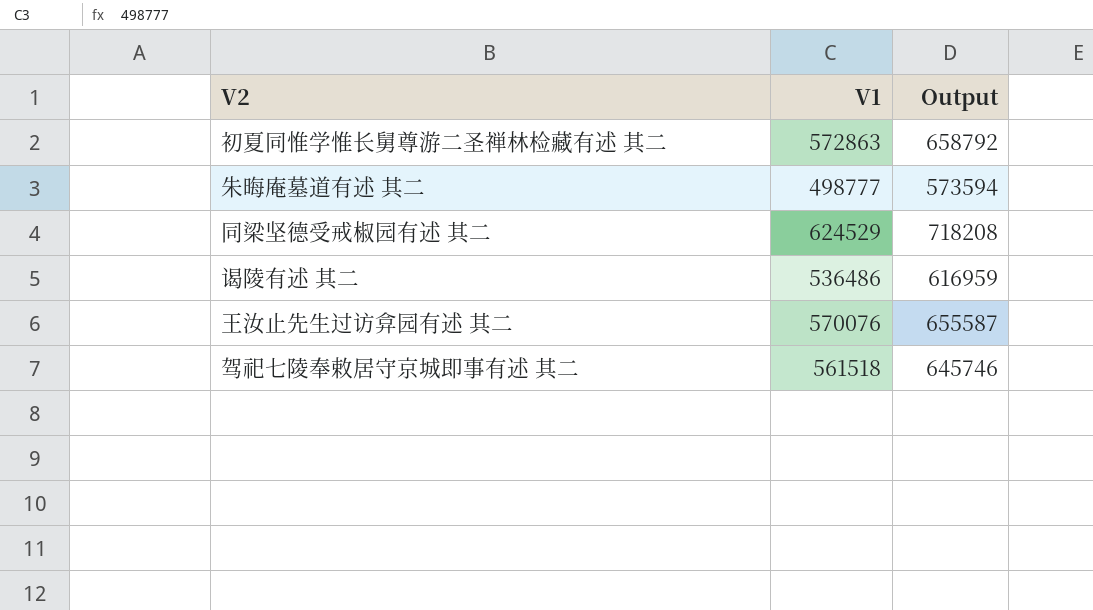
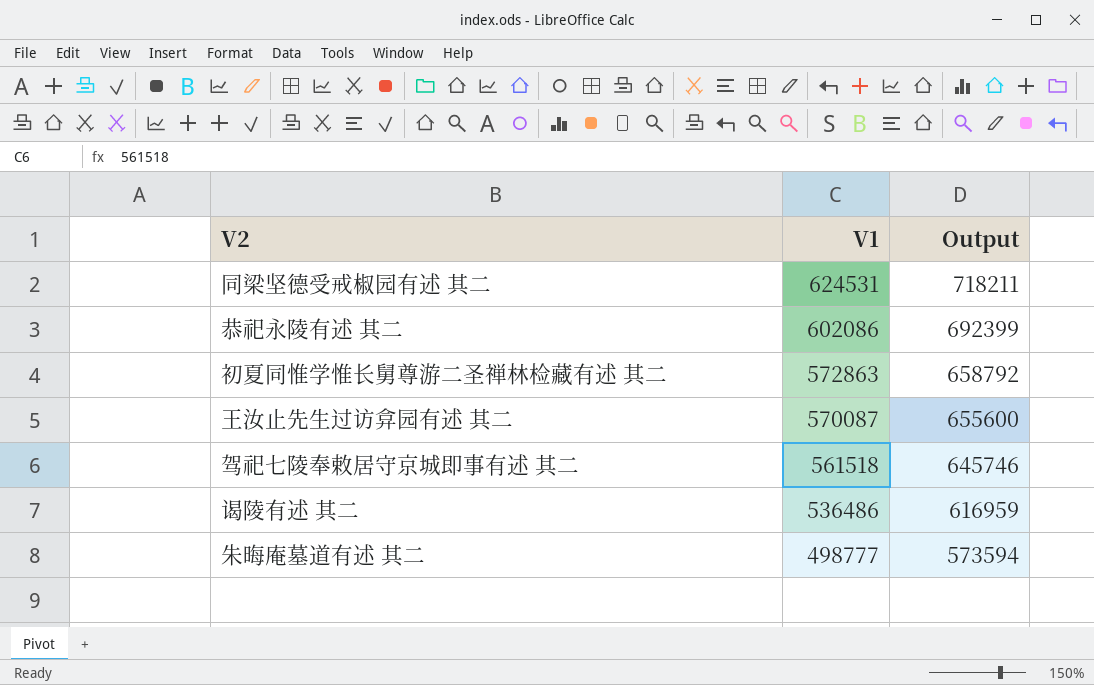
row order: none -> V1 descending
同梁坚德受戒椒园有述 其二 | V1: 624529 -> 624531
同梁坚德受戒椒园有述 其二 | Output: 718208 -> 718211
row 恭祀永陵有述 其二: none -> 602086 | 692399
王汝止先生过访弇园有述 其二 | V1: 570076 -> 570087
王汝止先生过访弇园有述 其二 | Output: 655587 -> 655600

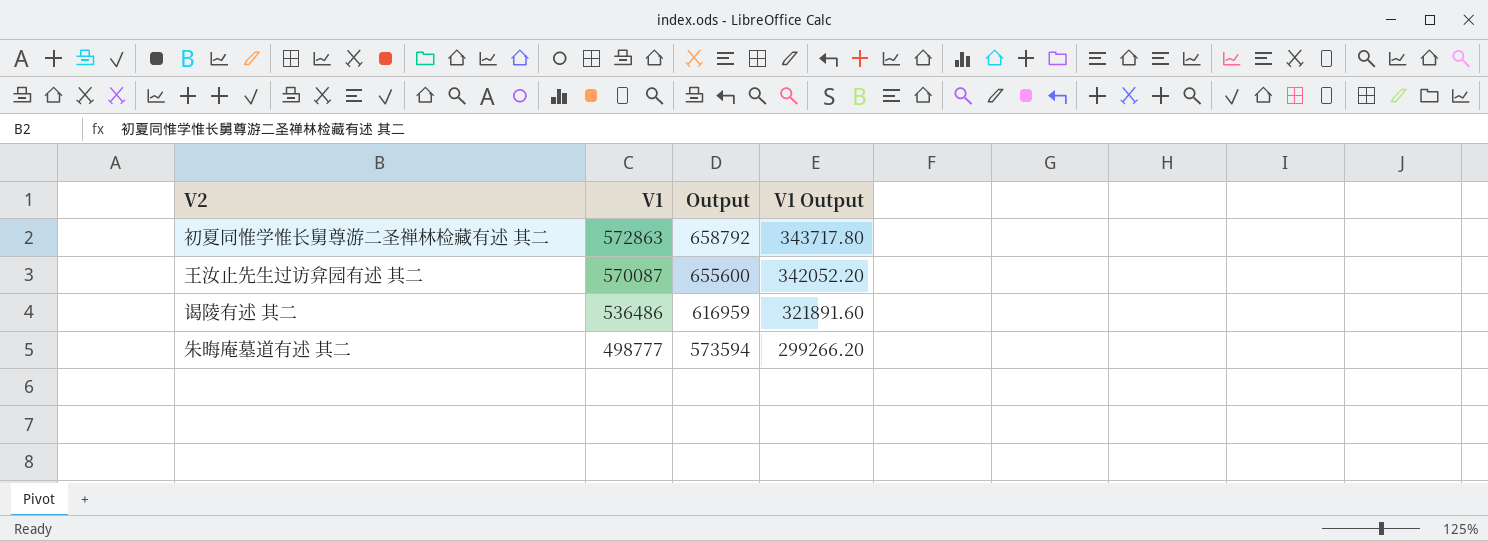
column V1 Output | formula: none -> [V1] * 0.6
row 同梁坚德受戒椒园有述 其二: 624531 | 718211 -> none
row 恭祀永陵有述 其二: 602086 | 692399 -> none
row 驾祀七陵奉敕居守京城即事有述 其二: 561518 | 645746 -> none

